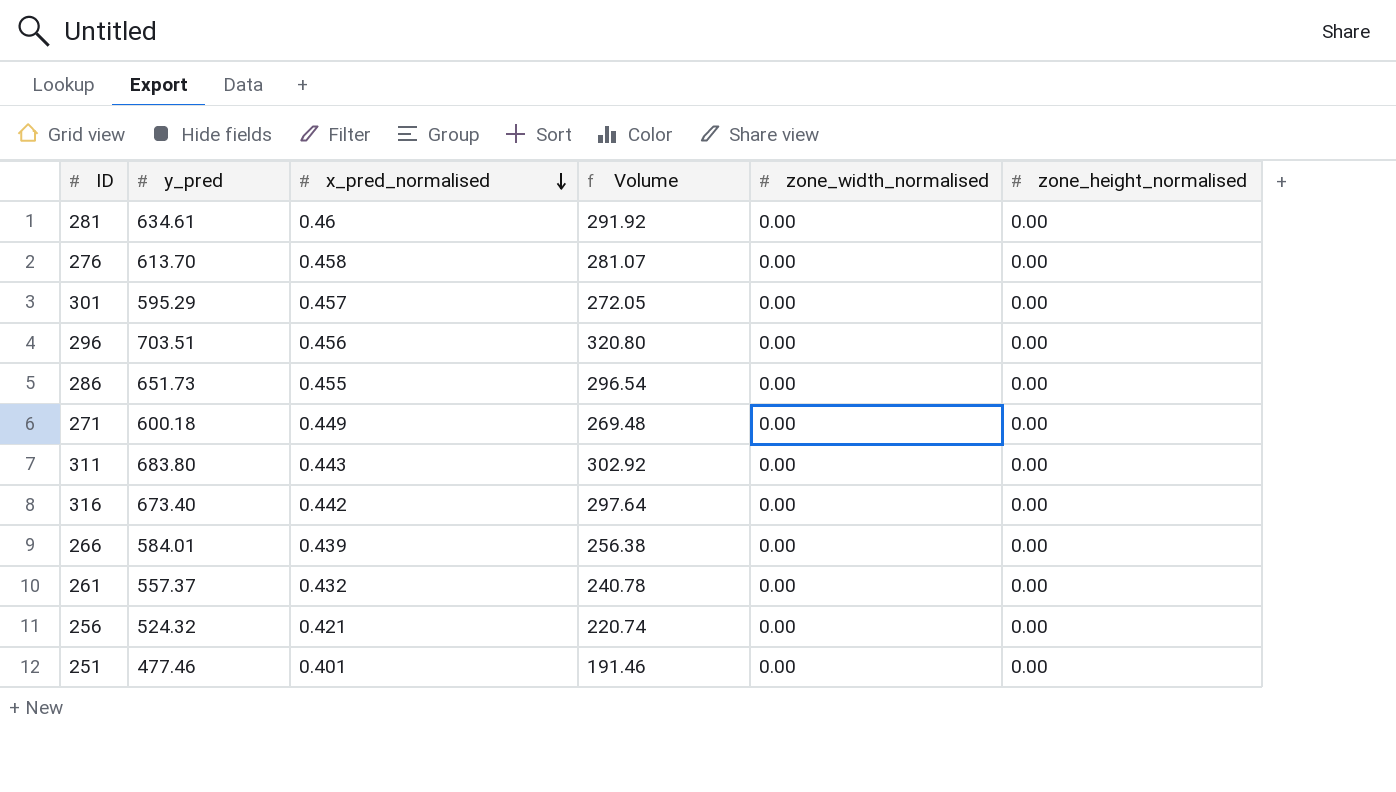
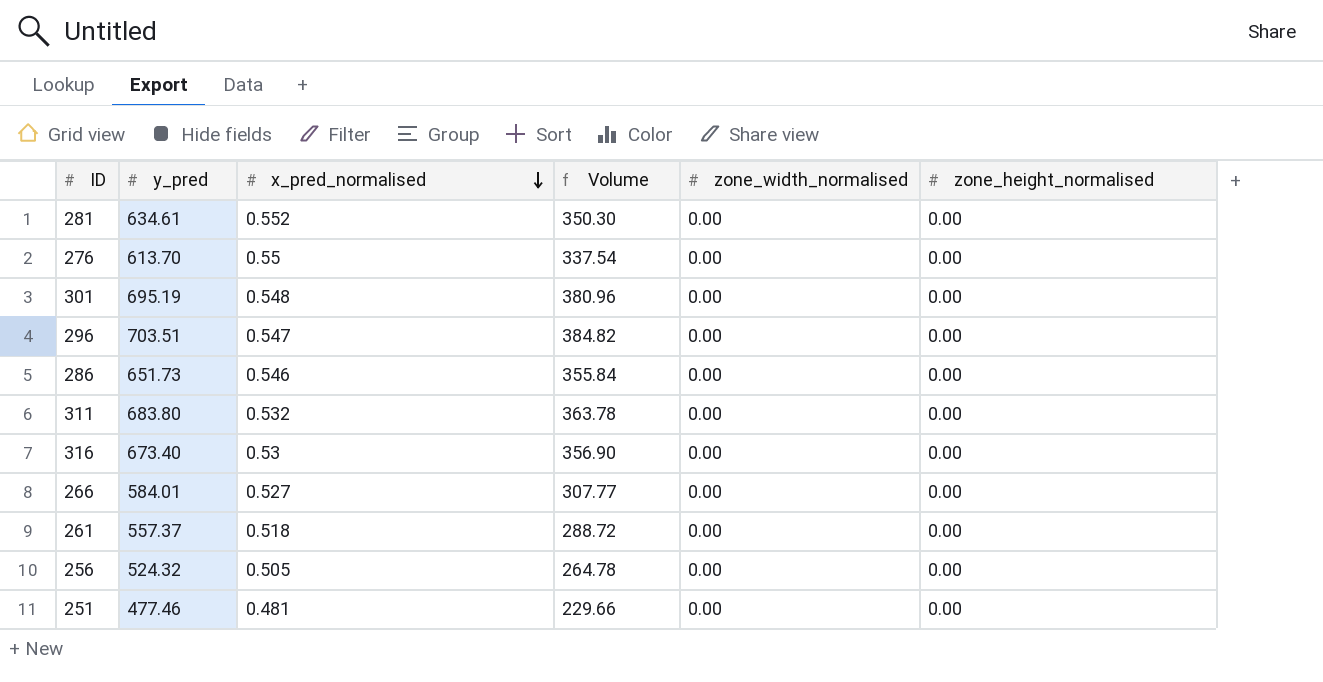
row 271: 600.18 | 0.449 | 269.48 | 0.00 | 0.00 -> none
281 | x_pred_normalised: 0.46 -> 0.552
281 | Volume: 291.92 -> 350.30
276 | x_pred_normalised: 0.458 -> 0.55
276 | Volume: 281.07 -> 337.54
301 | y_pred: 595.29 -> 695.19
301 | x_pred_normalised: 0.457 -> 0.548
301 | Volume: 272.05 -> 380.96
296 | x_pred_normalised: 0.456 -> 0.547
296 | Volume: 320.80 -> 384.82
286 | x_pred_normalised: 0.455 -> 0.546
286 | Volume: 296.54 -> 355.84
311 | x_pred_normalised: 0.443 -> 0.532
311 | Volume: 302.92 -> 363.78
316 | x_pred_normalised: 0.442 -> 0.53
316 | Volume: 297.64 -> 356.90
266 | x_pred_normalised: 0.439 -> 0.527
266 | Volume: 256.38 -> 307.77
261 | x_pred_normalised: 0.432 -> 0.518
261 | Volume: 240.78 -> 288.72
256 | x_pred_normalised: 0.421 -> 0.505
256 | Volume: 220.74 -> 264.78
251 | x_pred_normalised: 0.401 -> 0.481
251 | Volume: 191.46 -> 229.66

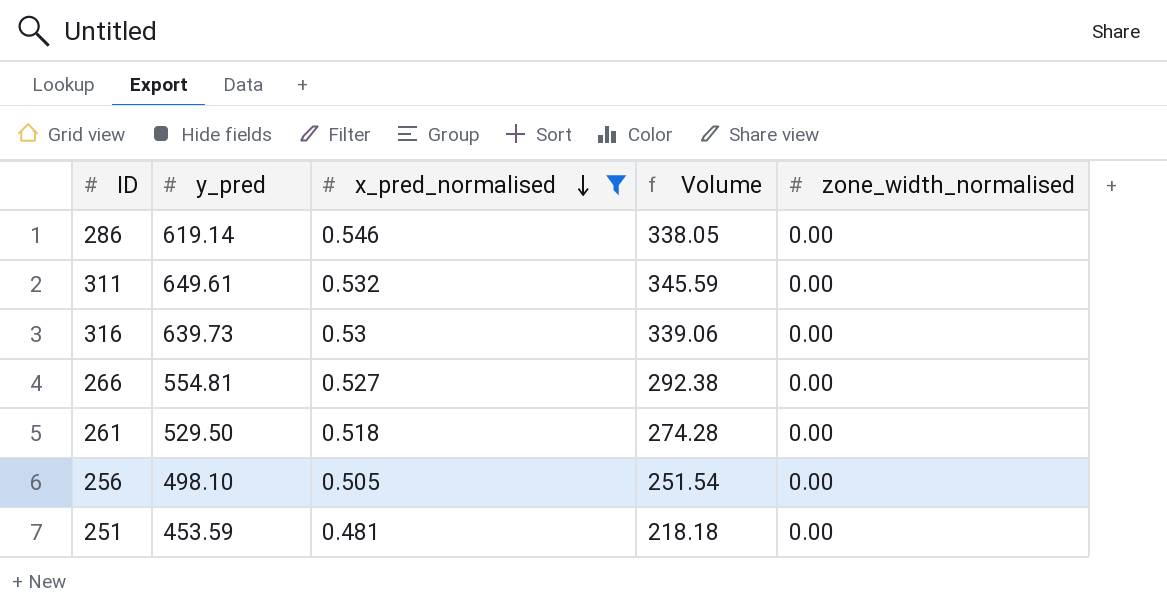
filter: none -> x_pred_normalised <= 0.546
column zone_height_normalised | position: 6 -> none
286 | y_pred: 651.73 -> 619.14
286 | Volume: 355.84 -> 338.05
311 | y_pred: 683.80 -> 649.61
311 | Volume: 363.78 -> 345.59
316 | y_pred: 673.40 -> 639.73
316 | Volume: 356.90 -> 339.06
266 | y_pred: 584.01 -> 554.81
266 | Volume: 307.77 -> 292.38
261 | y_pred: 557.37 -> 529.50
261 | Volume: 288.72 -> 274.28
256 | y_pred: 524.32 -> 498.10
256 | Volume: 264.78 -> 251.54
251 | y_pred: 477.46 -> 453.59
251 | Volume: 229.66 -> 218.18

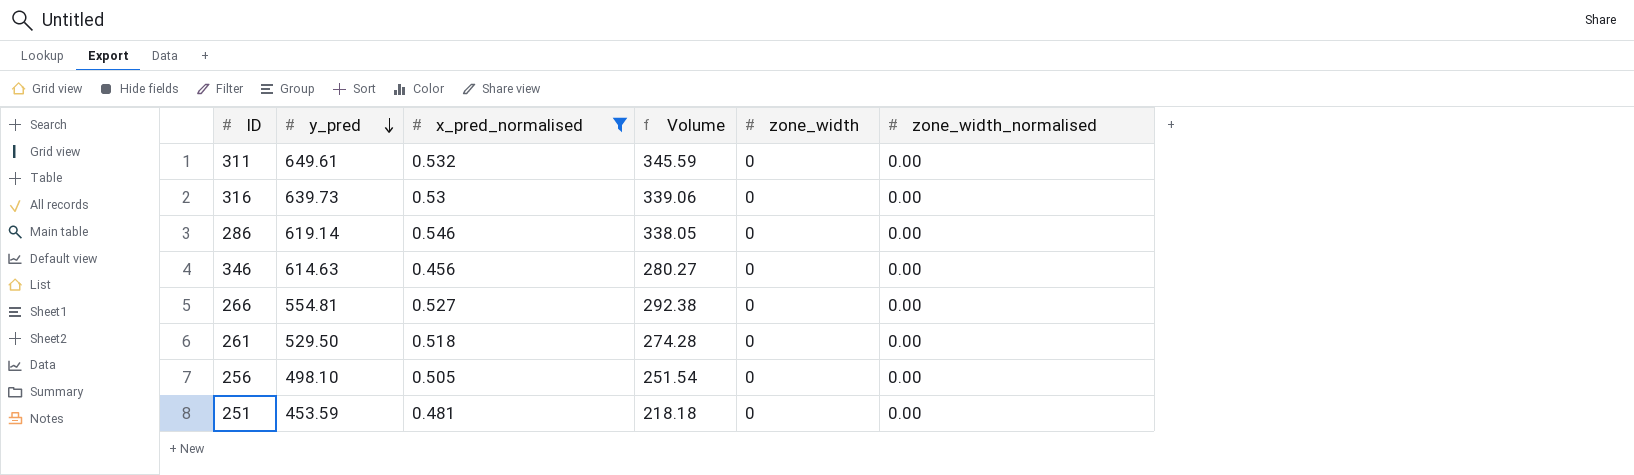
row order: x_pred_normalised descending -> y_pred descending
column zone_width | position: none -> 5
row 346: none -> 614.63 | 0.456 | 280.27 | 0 | 0.00

